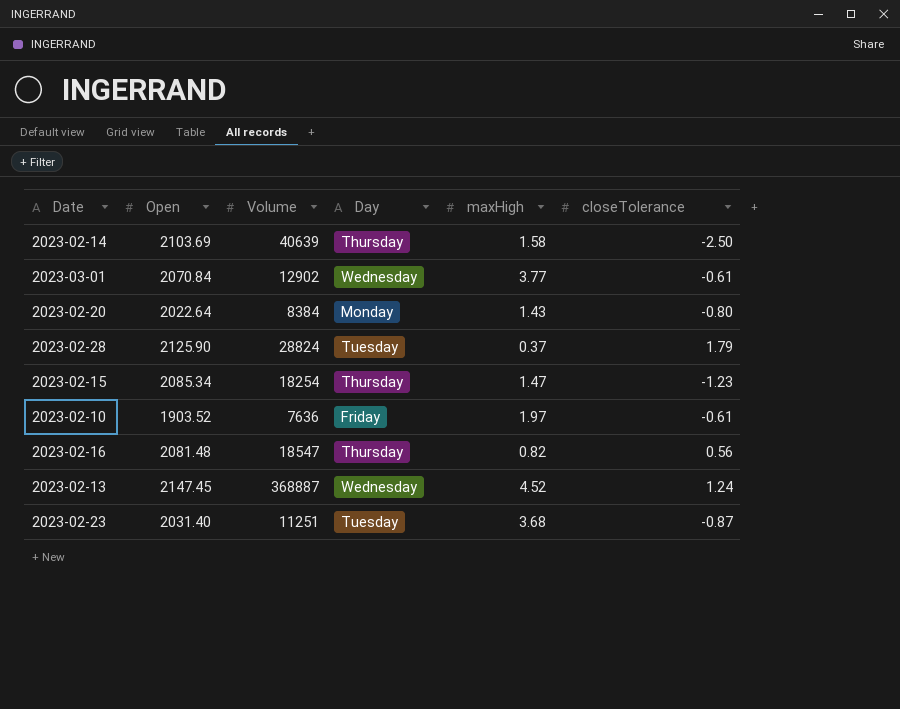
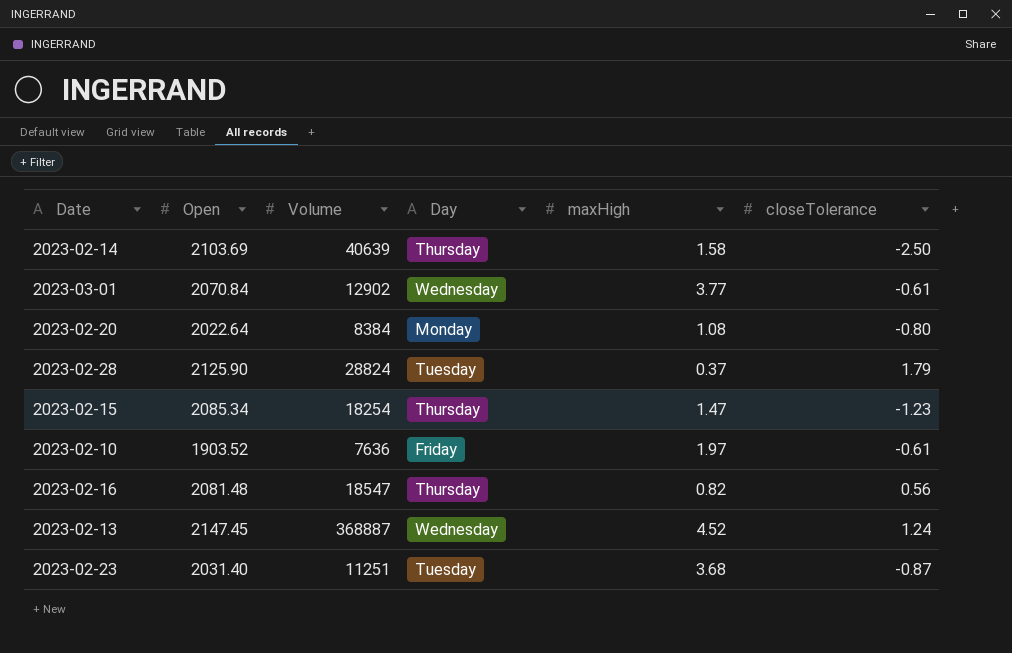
2023-02-20 | maxHigh: 1.43 -> 1.08

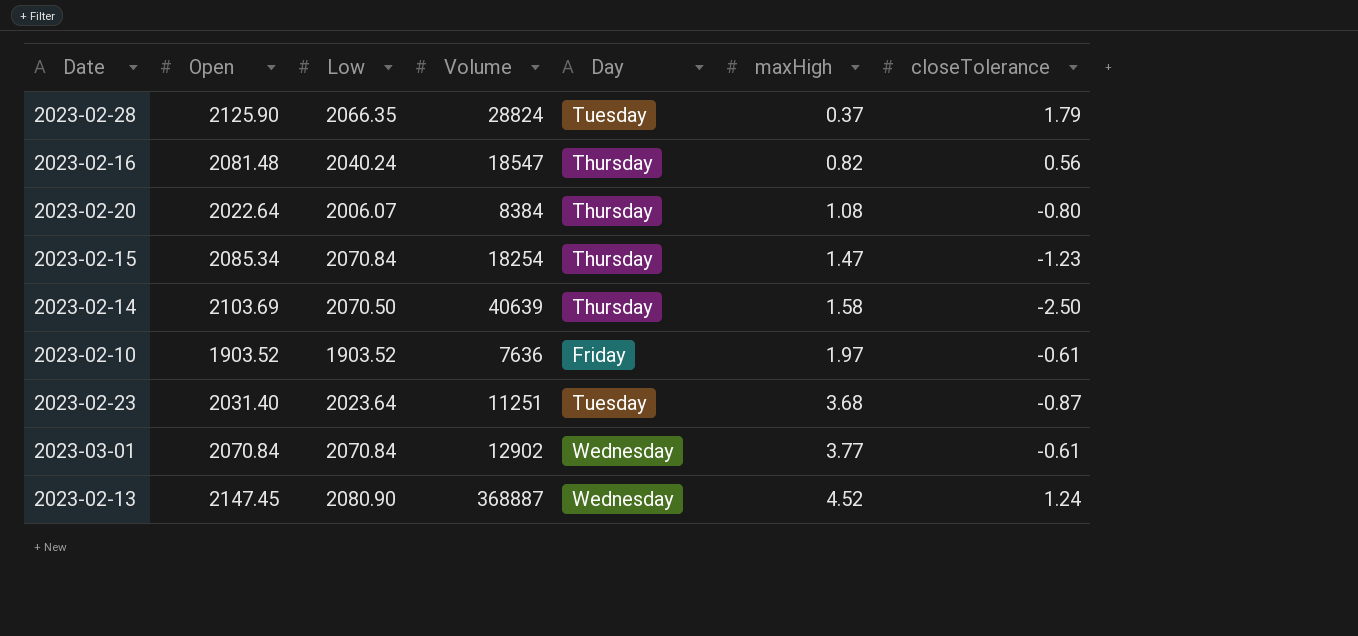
row order: none -> maxHigh ascending
column Low | position: none -> 3
2023-02-20 | Day: Monday -> Thursday

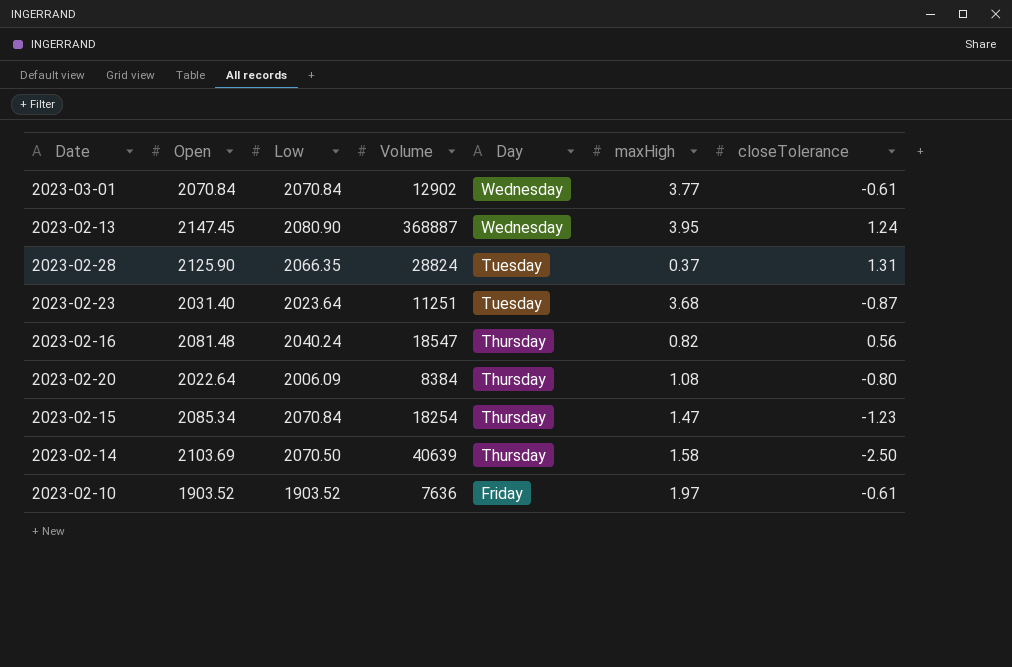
row order: maxHigh ascending -> Day descending
2023-02-13 | maxHigh: 4.52 -> 3.95
2023-02-28 | closeTolerance: 1.79 -> 1.31
2023-02-20 | Low: 2006.07 -> 2006.09

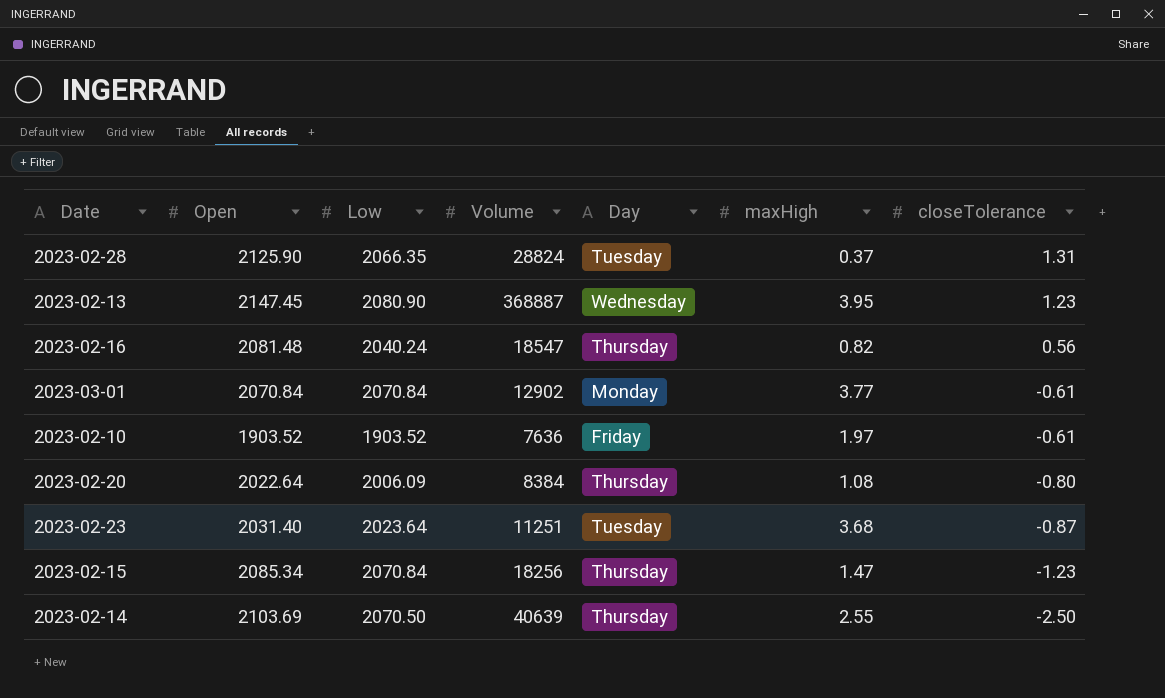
row order: Day descending -> closeTolerance descending
2023-02-13 | closeTolerance: 1.24 -> 1.23
2023-03-01 | Day: Wednesday -> Monday
2023-02-15 | Volume: 18254 -> 18256
2023-02-14 | maxHigh: 1.58 -> 2.55

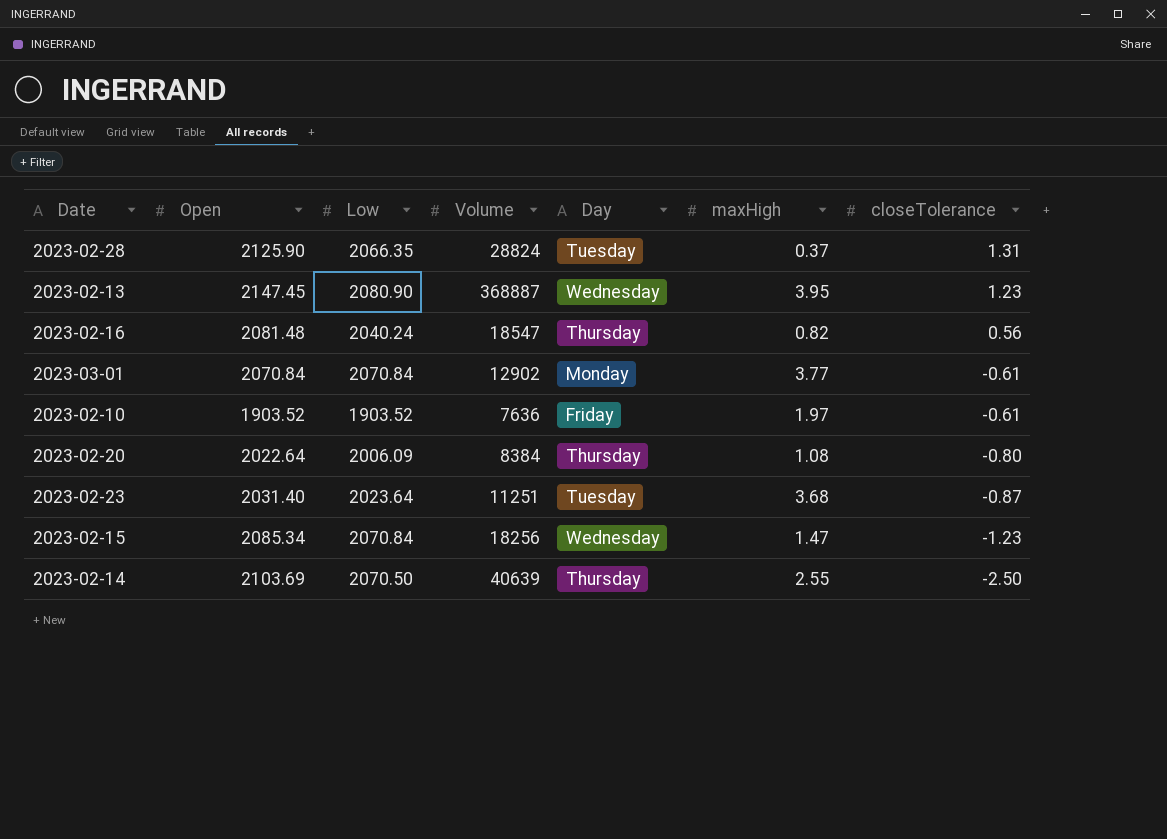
2023-02-15 | Day: Thursday -> Wednesday

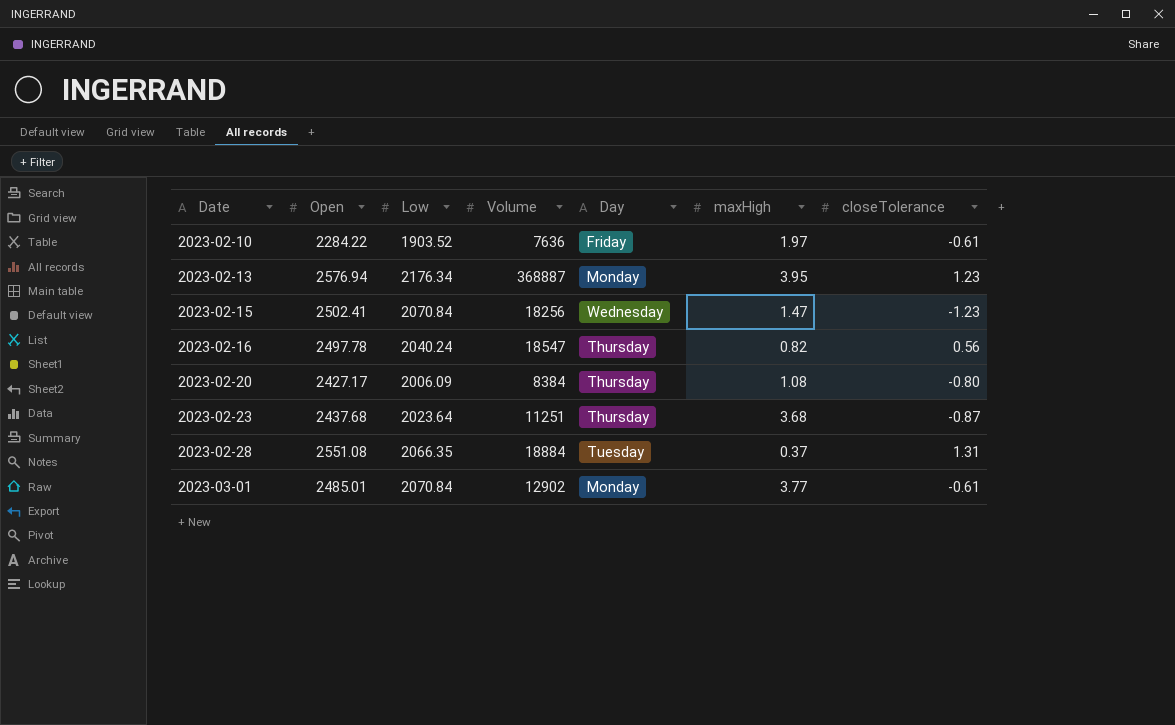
row order: closeTolerance descending -> Date ascending
row 2023-02-14: 2103.69 | 2070.50 | 40639 | Thursday | 2.55 | -2.50 -> none
2023-02-10 | Open: 1903.52 -> 2284.22
2023-02-13 | Open: 2147.45 -> 2576.94
2023-02-13 | Low: 2080.90 -> 2176.34
2023-02-13 | Day: Wednesday -> Monday
2023-02-15 | Open: 2085.34 -> 2502.41
2023-02-16 | Open: 2081.48 -> 2497.78
2023-02-20 | Open: 2022.64 -> 2427.17
2023-02-23 | Open: 2031.40 -> 2437.68
2023-02-23 | Day: Tuesday -> Thursday
2023-02-28 | Open: 2125.90 -> 2551.08
2023-02-28 | Volume: 28824 -> 18884
2023-03-01 | Open: 2070.84 -> 2485.01

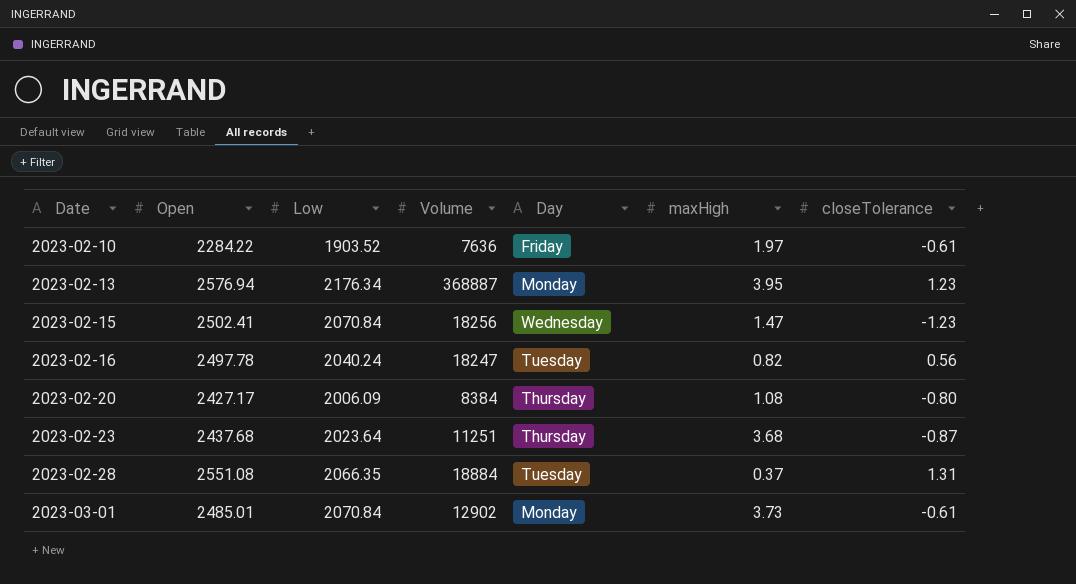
2023-02-16 | Volume: 18547 -> 18247
2023-02-16 | Day: Thursday -> Tuesday
2023-03-01 | maxHigh: 3.77 -> 3.73

